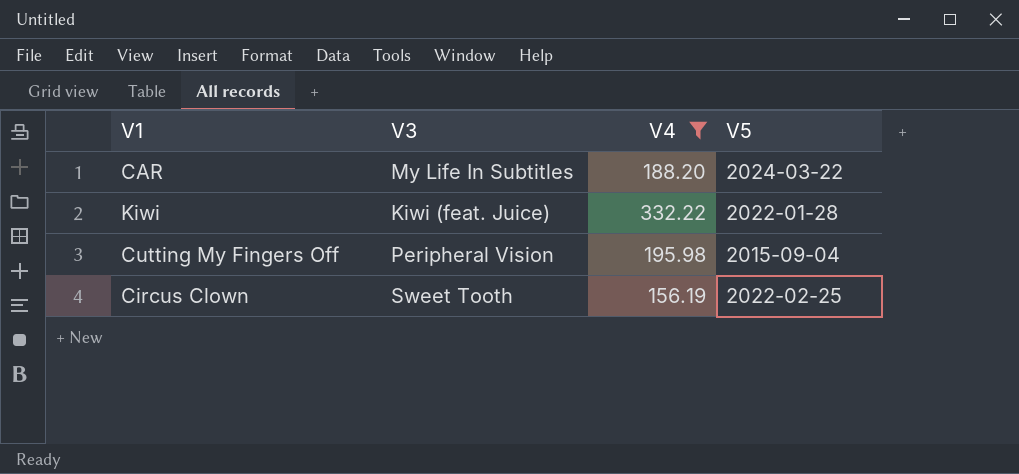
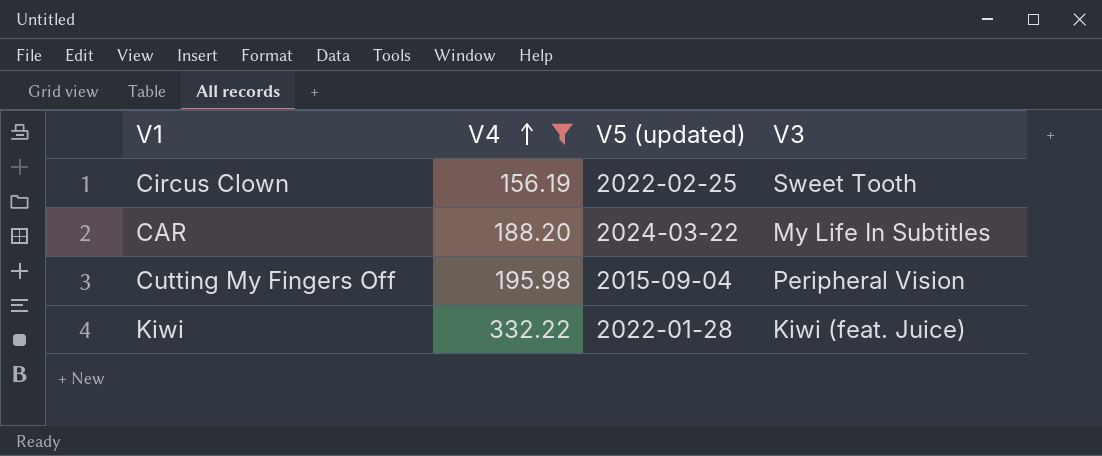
row order: none -> V4 ascending
column name: V5 -> V5 (updated)
column V3 | position: 2 -> 4

